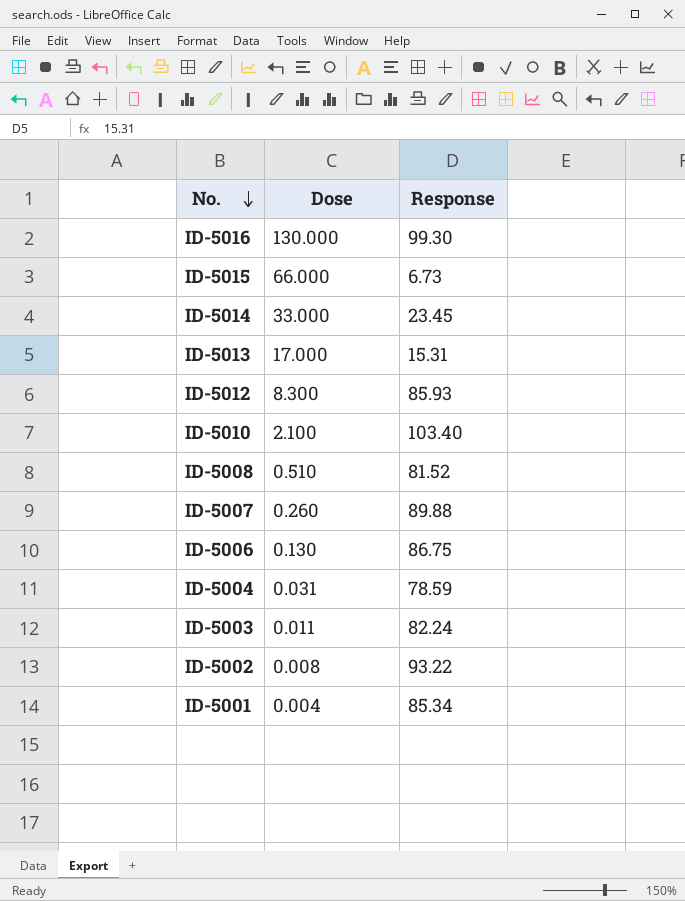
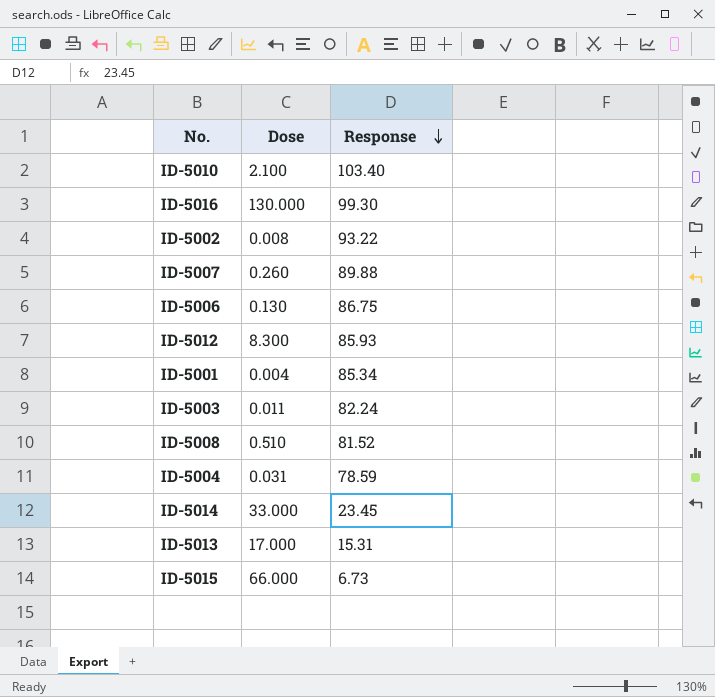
row order: No. descending -> Response descending

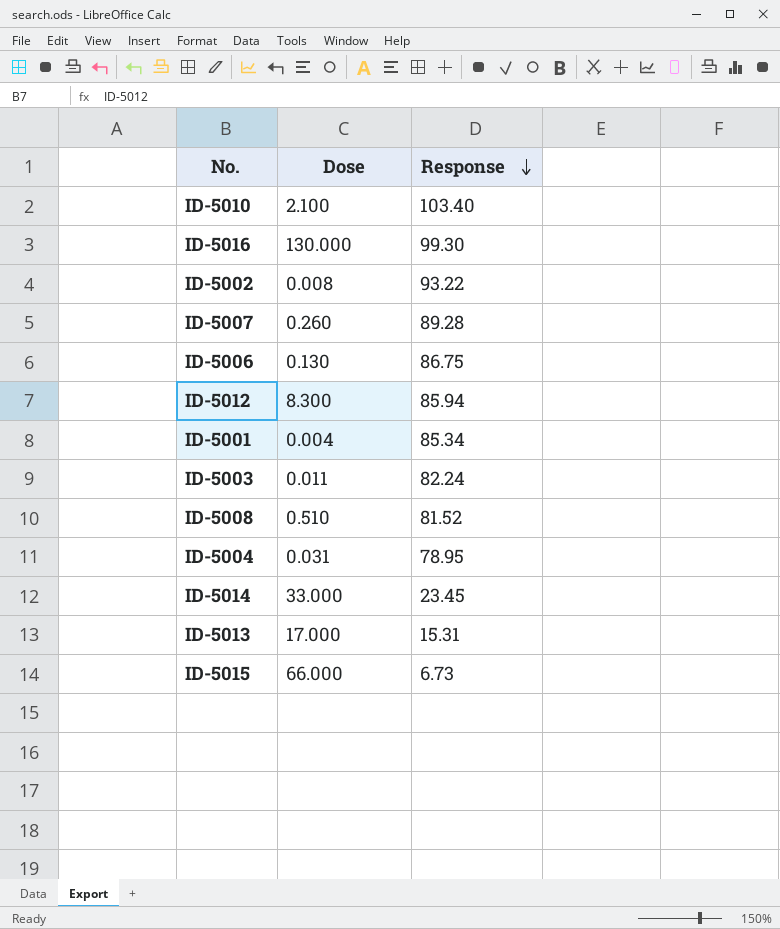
ID-5007 | Response: 89.88 -> 89.28
ID-5012 | Response: 85.93 -> 85.94
ID-5004 | Response: 78.59 -> 78.95

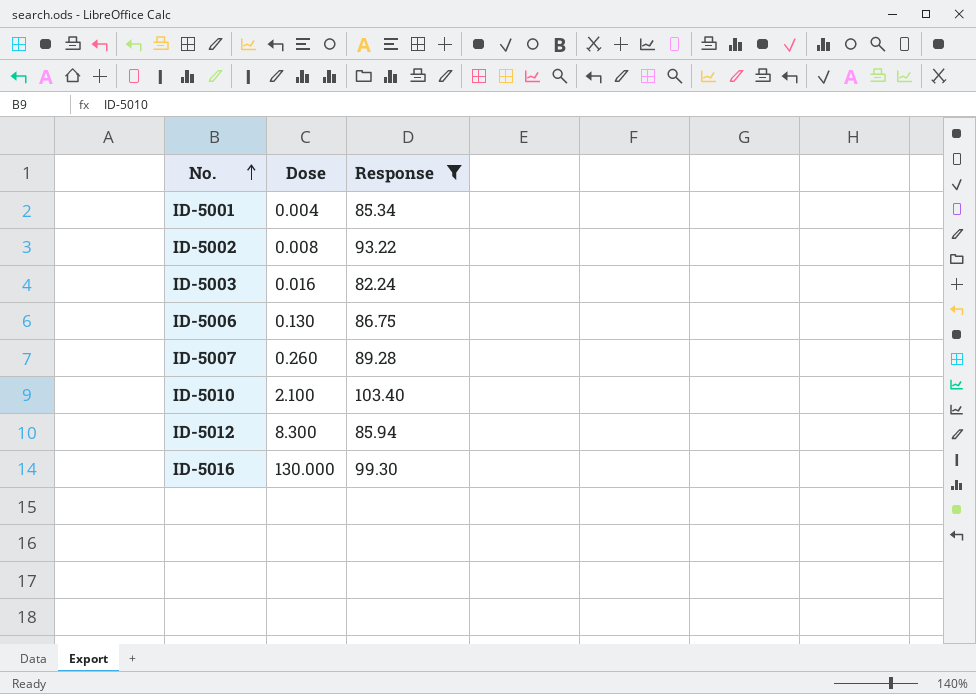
filter: none -> Response >= 82.24
row order: Response descending -> No. ascending
ID-5003 | Dose: 0.011 -> 0.016

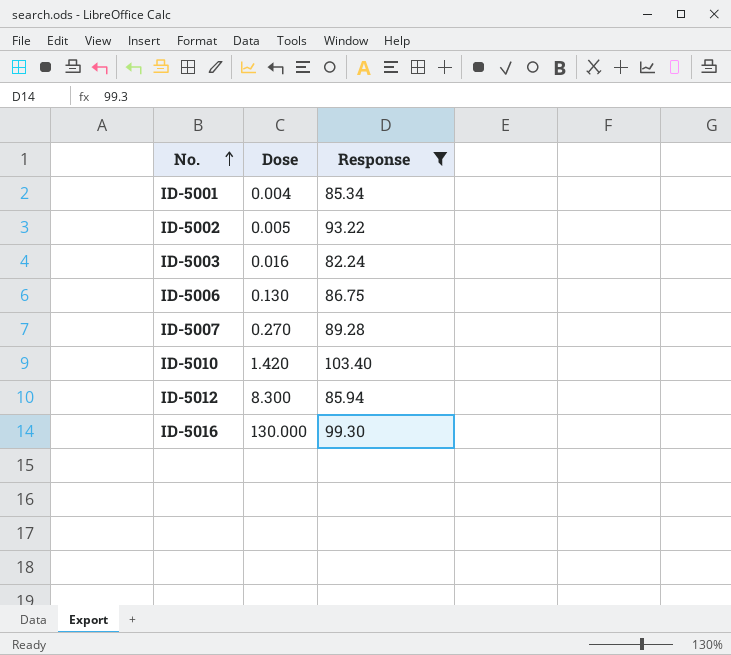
ID-5002 | Dose: 0.008 -> 0.005
ID-5007 | Dose: 0.260 -> 0.270
ID-5010 | Dose: 2.100 -> 1.420

